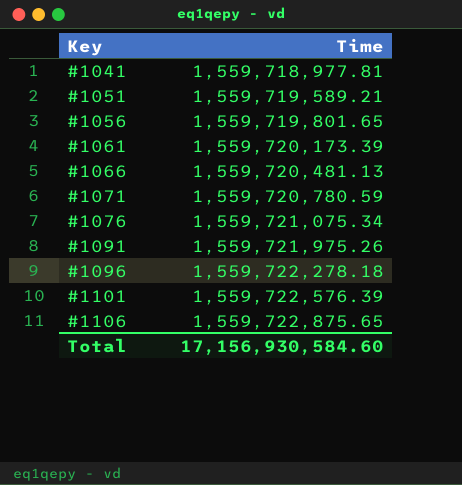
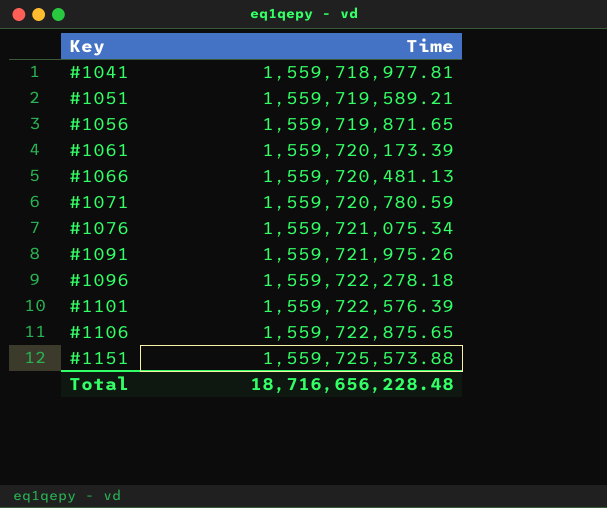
#1056 | Time: 1,559,719,801.65 -> 1,559,719,871.65
row #1151: none -> 1,559,725,573.88
Total | Time: 17,156,930,584.60 -> 18,716,656,228.48

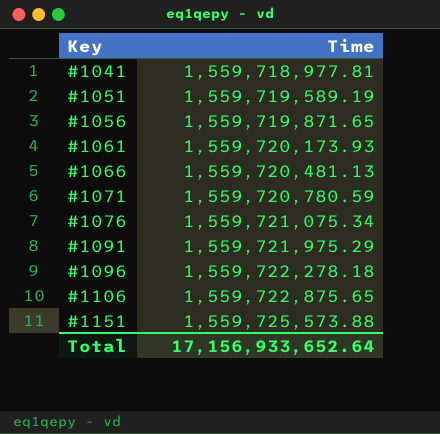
row #1101: 1,559,722,576.39 -> none
#1051 | Time: 1,559,719,589.21 -> 1,559,719,589.19
#1061 | Time: 1,559,720,173.39 -> 1,559,720,173.93
#1091 | Time: 1,559,721,975.26 -> 1,559,721,975.29
Total | Time: 18,716,656,228.48 -> 17,156,933,652.64

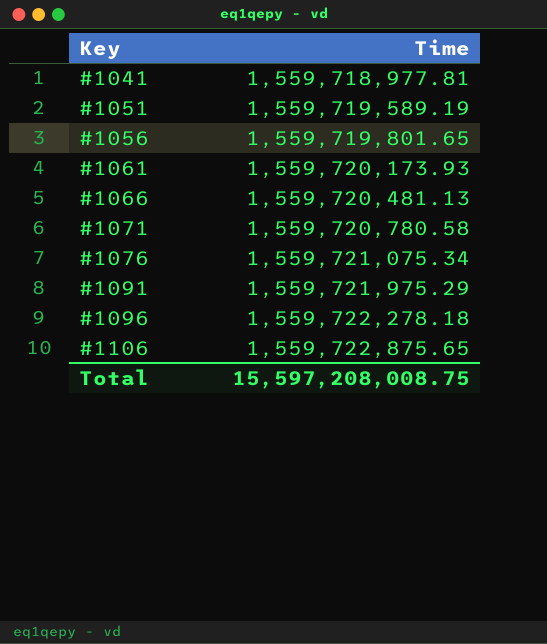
row #1151: 1,559,725,573.88 -> none
#1056 | Time: 1,559,719,871.65 -> 1,559,719,801.65
#1071 | Time: 1,559,720,780.59 -> 1,559,720,780.58
Total | Time: 17,156,933,652.64 -> 15,597,208,008.75

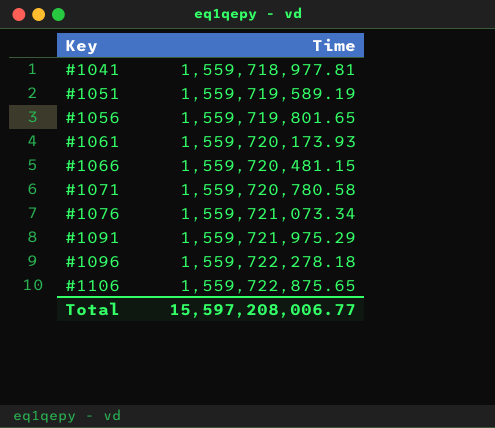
#1066 | Time: 1,559,720,481.13 -> 1,559,720,481.15
#1076 | Time: 1,559,721,075.34 -> 1,559,721,073.34
Total | Time: 15,597,208,008.75 -> 15,597,208,006.77

